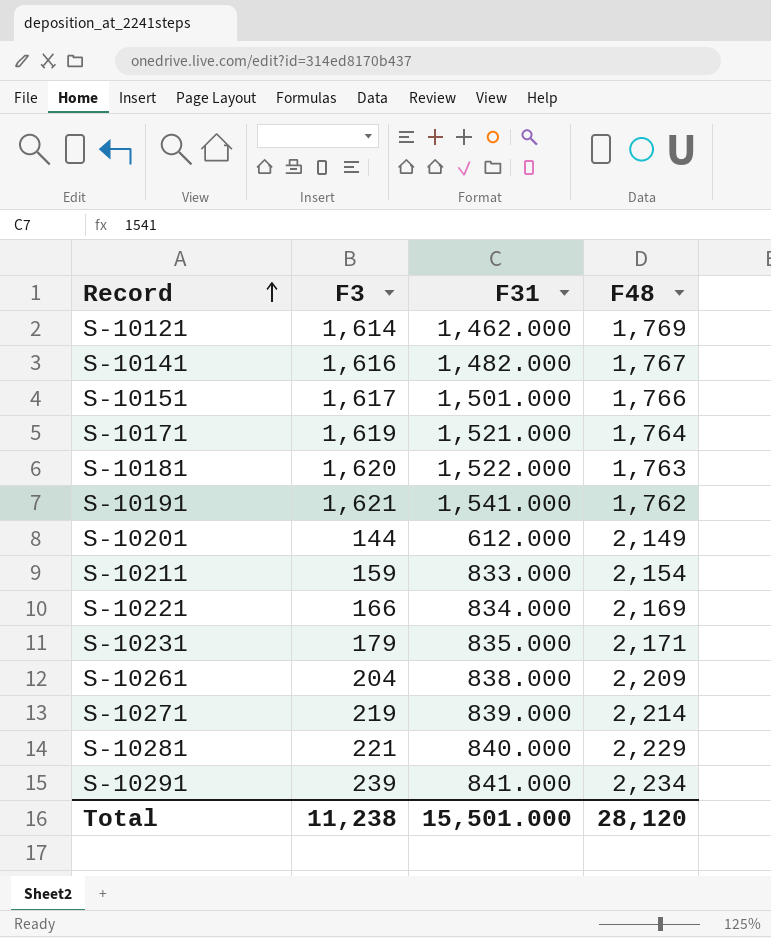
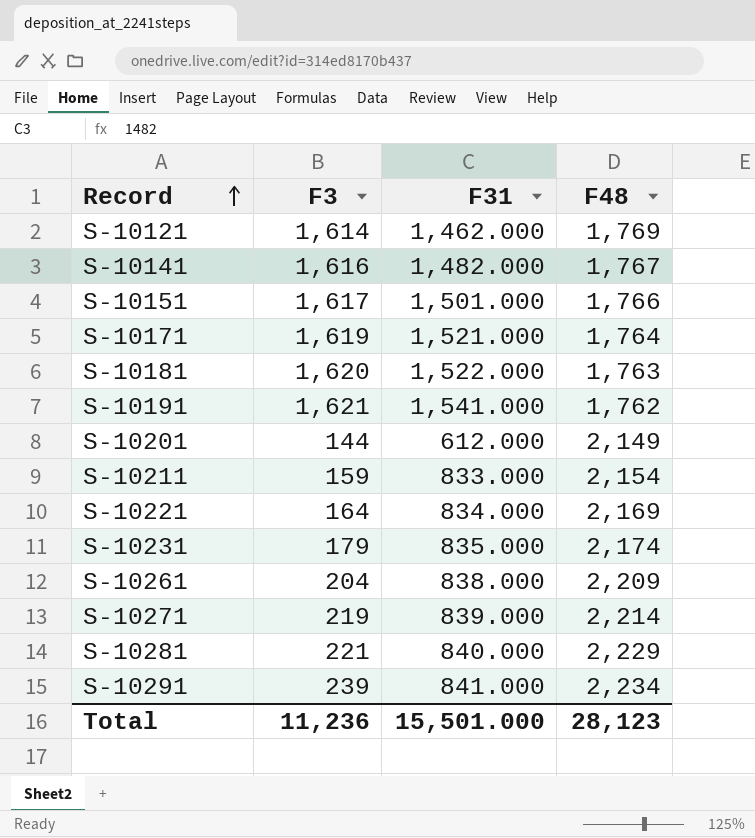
S-10221 | F3: 166 -> 164
S-10231 | F48: 2,171 -> 2,174
Total | F3: 11,238 -> 11,236
Total | F48: 28,120 -> 28,123

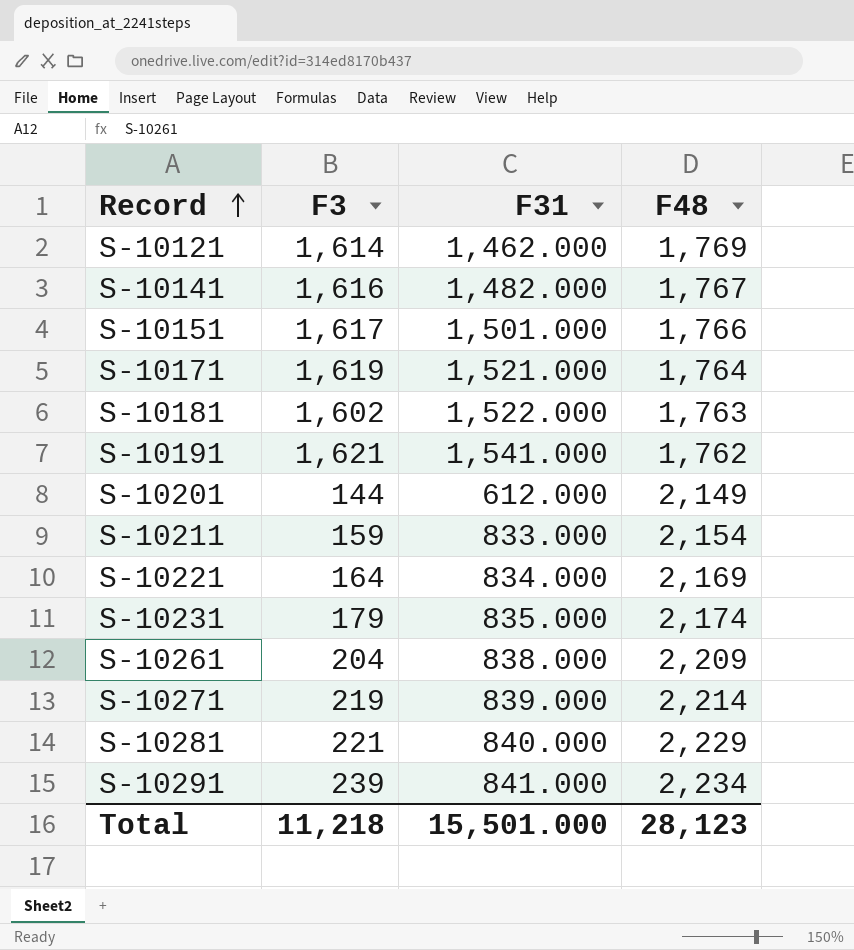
S-10181 | F3: 1,620 -> 1,602
Total | F3: 11,236 -> 11,218

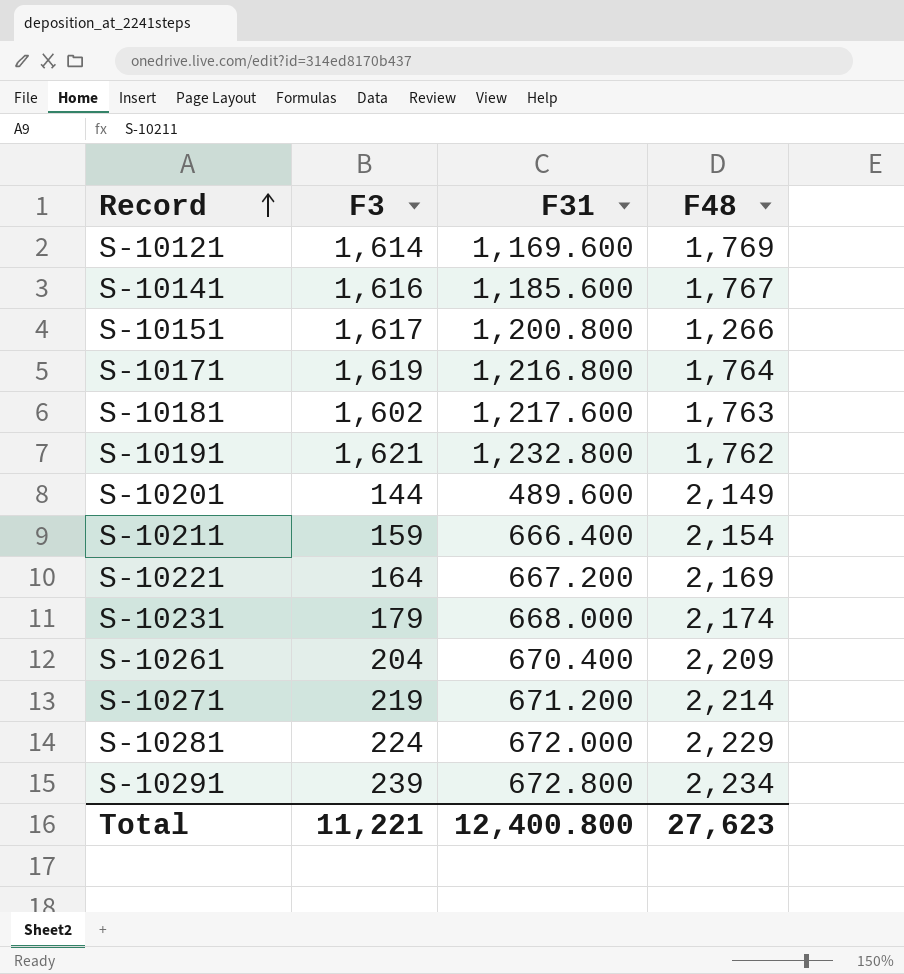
S-10121 | F31: 1,462.000 -> 1,169.600
S-10141 | F31: 1,482.000 -> 1,185.600
S-10151 | F31: 1,501.000 -> 1,200.800
S-10151 | F48: 1,766 -> 1,266
S-10171 | F31: 1,521.000 -> 1,216.800
S-10181 | F31: 1,522.000 -> 1,217.600
S-10191 | F31: 1,541.000 -> 1,232.800
S-10201 | F31: 612.000 -> 489.600
S-10211 | F31: 833.000 -> 666.400
S-10221 | F31: 834.000 -> 667.200
S-10231 | F31: 835.000 -> 668.000
S-10261 | F31: 838.000 -> 670.400
S-10271 | F31: 839.000 -> 671.200
S-10281 | F3: 221 -> 224
S-10281 | F31: 840.000 -> 672.000
S-10291 | F31: 841.000 -> 672.800
Total | F3: 11,218 -> 11,221
Total | F31: 15,501.000 -> 12,400.800
Total | F48: 28,123 -> 27,623

